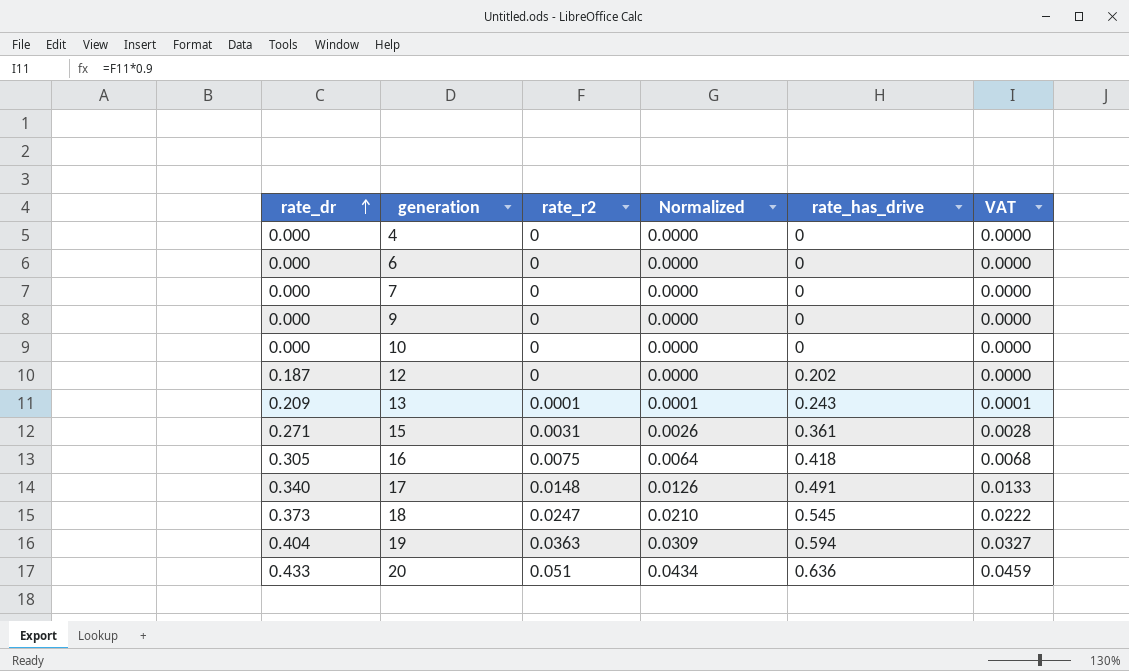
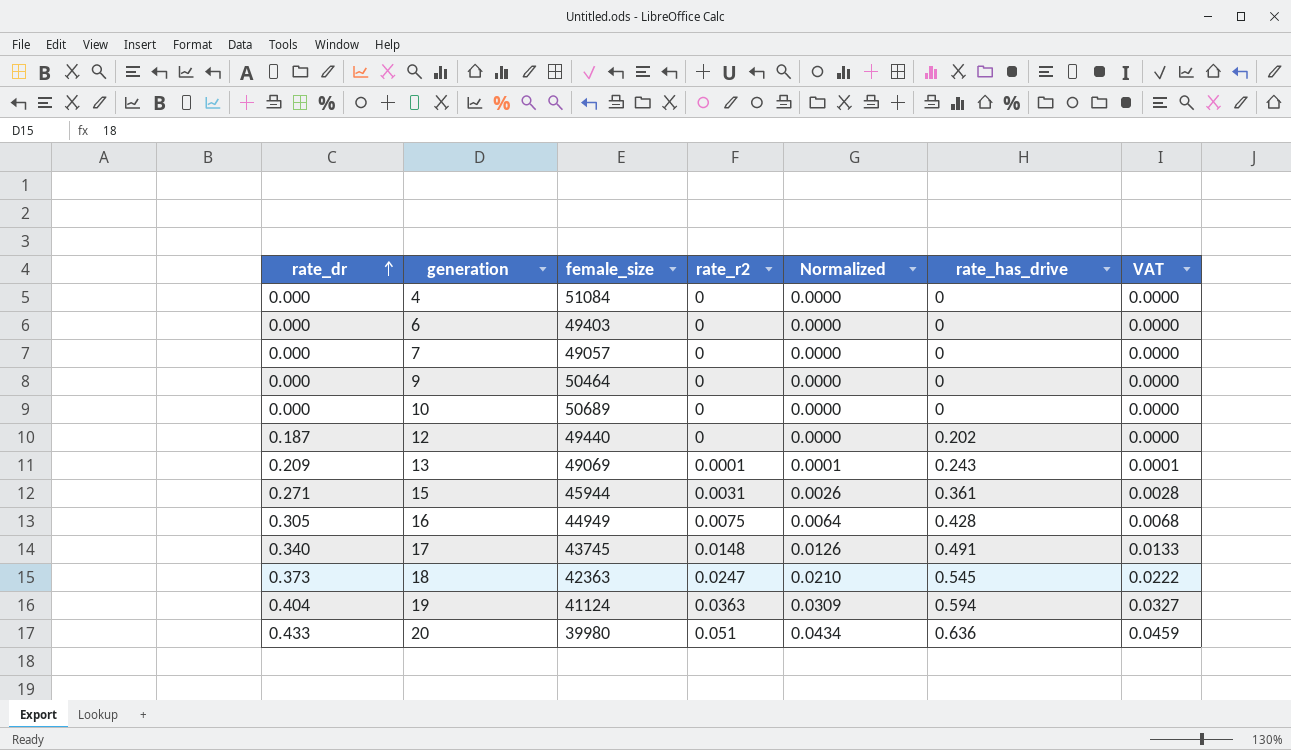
column female_size | position: none -> 3
16 | rate_has_drive: 0.418 -> 0.428

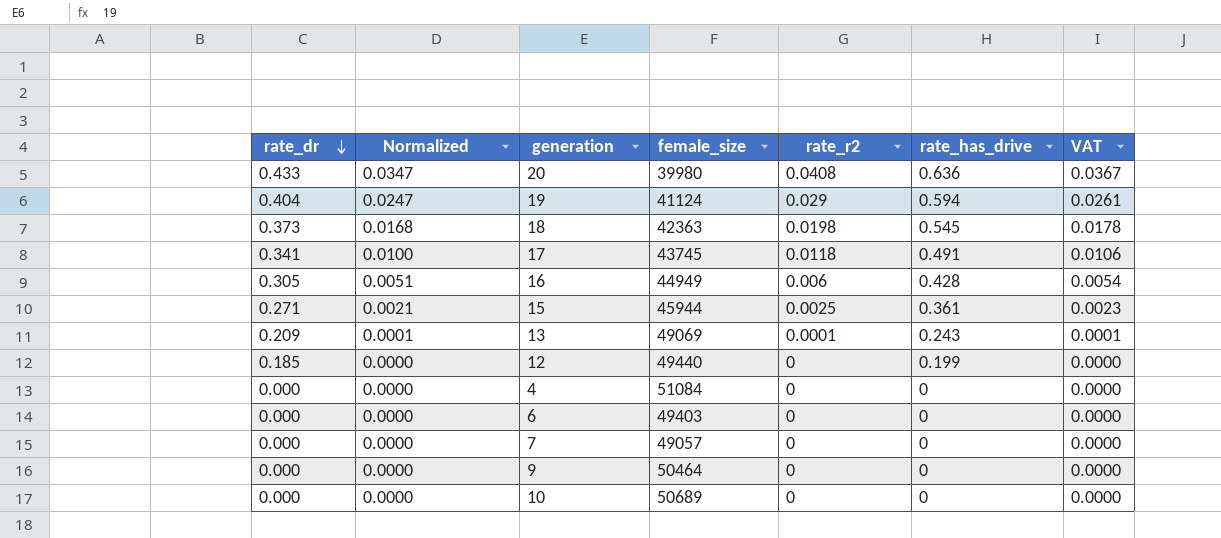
row order: rate_dr ascending -> rate_dr descending
column Normalized | position: 5 -> 2
20 | Normalized: 0.0434 -> 0.0347
20 | rate_r2: 0.051 -> 0.0408
20 | VAT: 0.0459 -> 0.0367
19 | Normalized: 0.0309 -> 0.0247
19 | rate_r2: 0.0363 -> 0.029
19 | VAT: 0.0327 -> 0.0261
18 | Normalized: 0.0210 -> 0.0168
18 | rate_r2: 0.0247 -> 0.0198
18 | VAT: 0.0222 -> 0.0178
17 | rate_dr: 0.340 -> 0.341
17 | Normalized: 0.0126 -> 0.0100
17 | rate_r2: 0.0148 -> 0.0118
17 | VAT: 0.0133 -> 0.0106
16 | Normalized: 0.0064 -> 0.0051
16 | rate_r2: 0.0075 -> 0.006
16 | VAT: 0.0068 -> 0.0054
15 | Normalized: 0.0026 -> 0.0021
15 | rate_r2: 0.0031 -> 0.0025
15 | VAT: 0.0028 -> 0.0023
12 | rate_dr: 0.187 -> 0.185
12 | rate_has_drive: 0.202 -> 0.199

